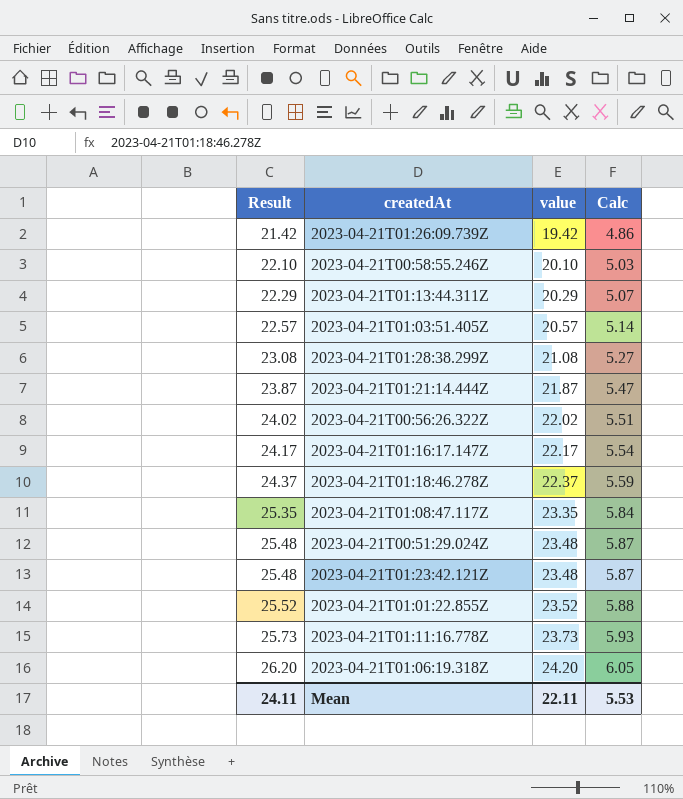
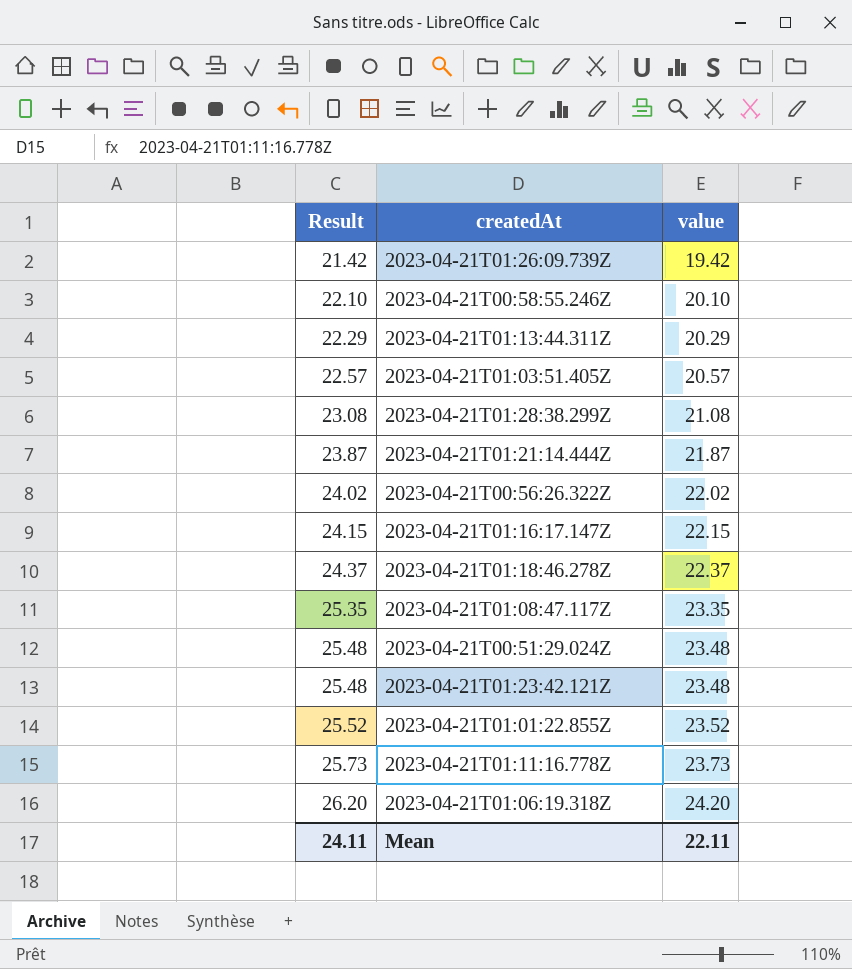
column Calc | formula: [value] * 0.25 -> none
2023-04-21T01:16:17.147Z | Result: 24.17 -> 24.15
2023-04-21T01:16:17.147Z | value: 22.17 -> 22.15

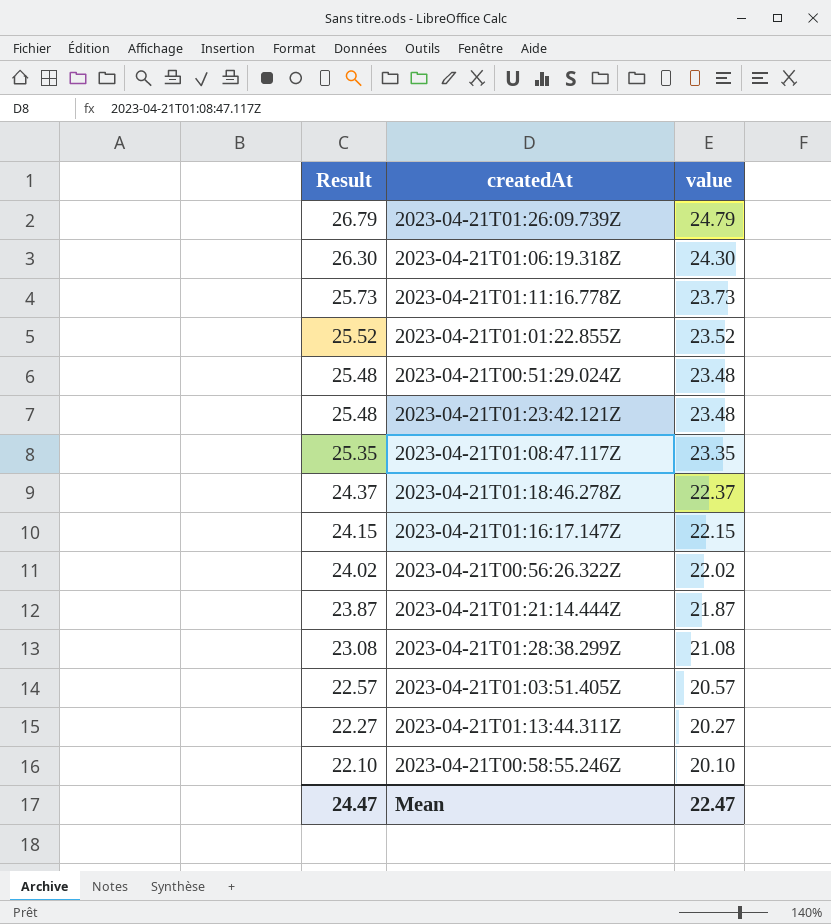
row order: Result ascending -> Result descending
2023-04-21T01:26:09.739Z | Result: 21.42 -> 26.79
2023-04-21T01:26:09.739Z | value: 19.42 -> 24.79
2023-04-21T01:06:19.318Z | Result: 26.20 -> 26.30
2023-04-21T01:06:19.318Z | value: 24.20 -> 24.30
2023-04-21T01:13:44.311Z | Result: 22.29 -> 22.27
2023-04-21T01:13:44.311Z | value: 20.29 -> 20.27
Mean | Result: 24.11 -> 24.47
Mean | value: 22.11 -> 22.47

